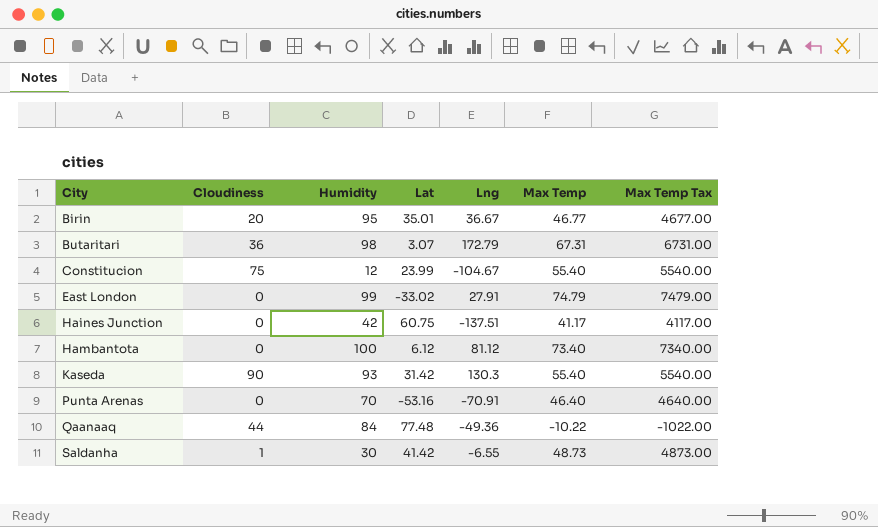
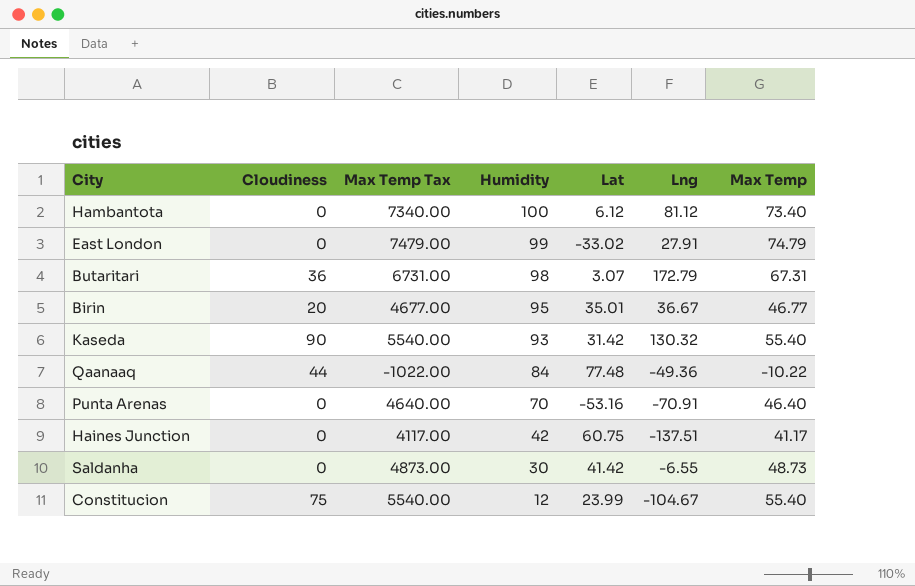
row order: City ascending -> Humidity descending
column Max Temp Tax | position: 7 -> 3
Kaseda | Lng: 130.3 -> 130.32
Saldanha | Cloudiness: 1 -> 0

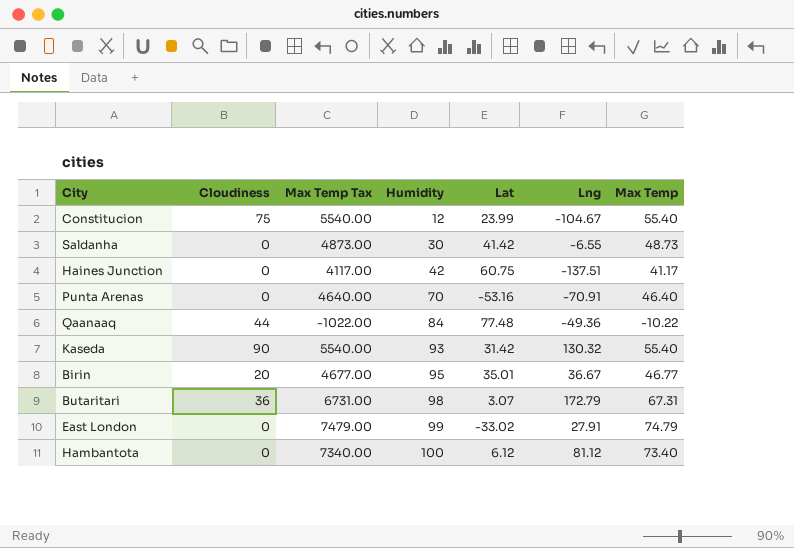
row order: Humidity descending -> Humidity ascending

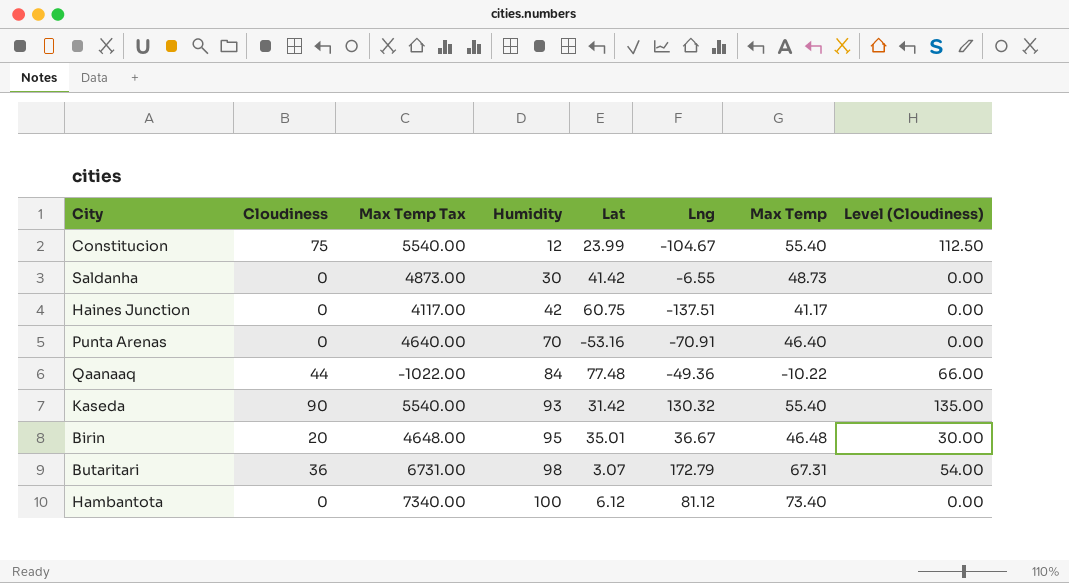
column Level (Cloudiness) | formula: none -> [Cloudiness] * 1.5
row East London: 0 | 7479.00 | 99 | -33.02 | 27.91 | 74.79 -> none
Birin | Max Temp Tax: 4677.00 -> 4648.00
Birin | Max Temp: 46.77 -> 46.48

